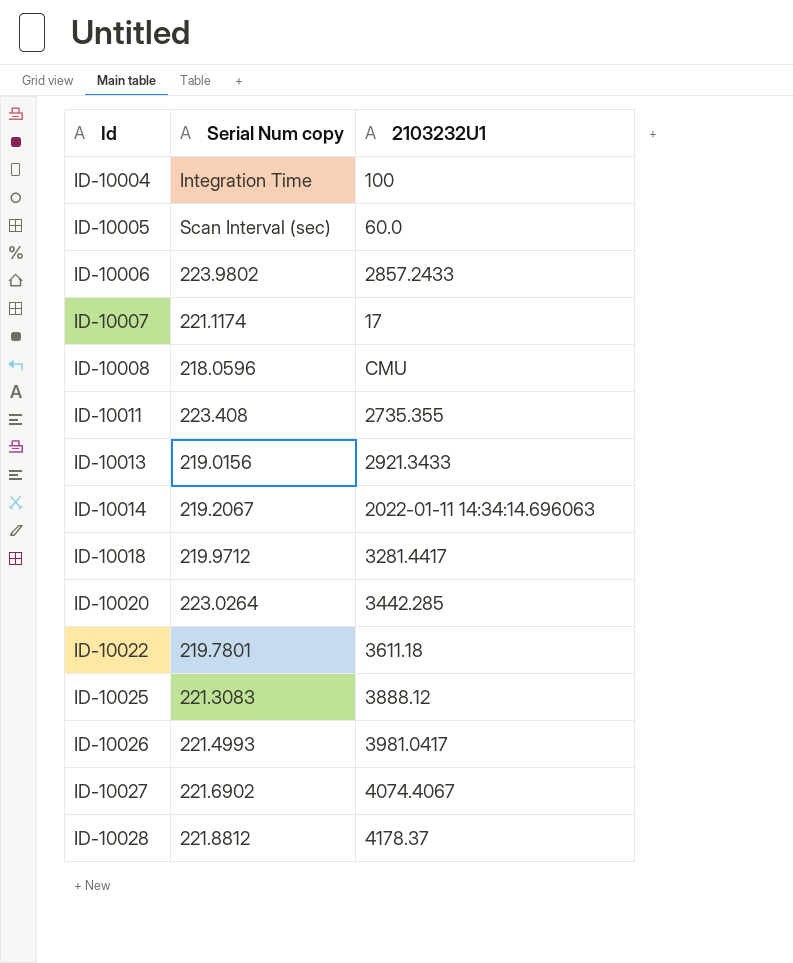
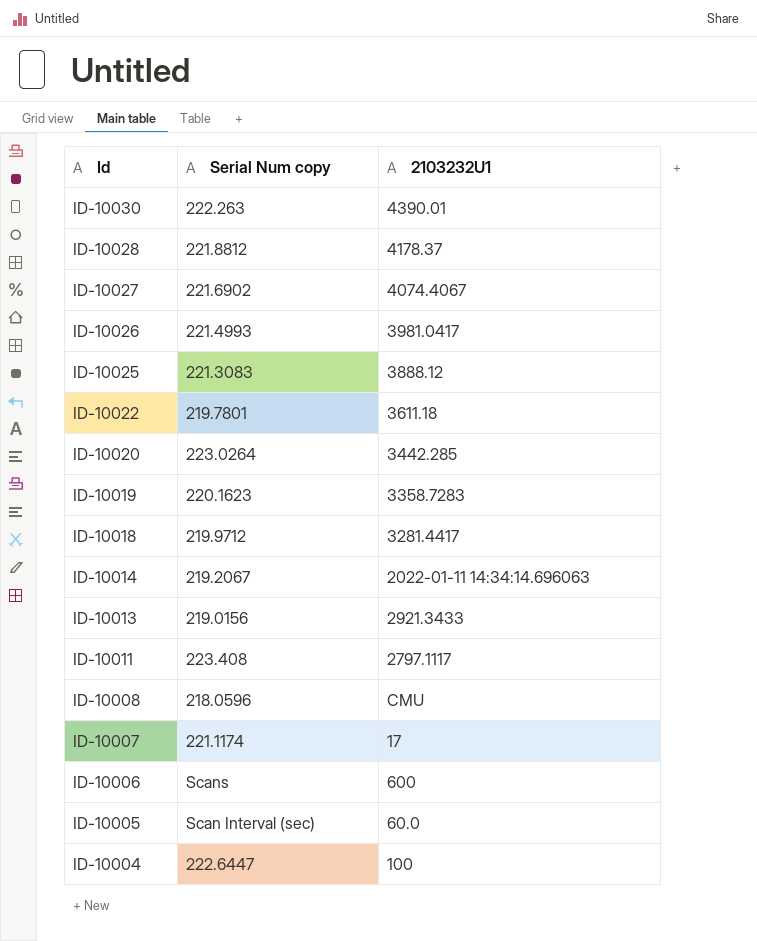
row order: Id ascending -> Id descending
row ID-10030: none -> 222.263 | 4390.01
row ID-10019: none -> 220.1623 | 3358.7283
ID-10011 | 2103232U1: 2735.355 -> 2797.1117
ID-10006 | Serial Num copy: 223.9802 -> Scans
ID-10006 | 2103232U1: 2857.2433 -> 600
ID-10004 | Serial Num copy: Integration Time -> 222.6447

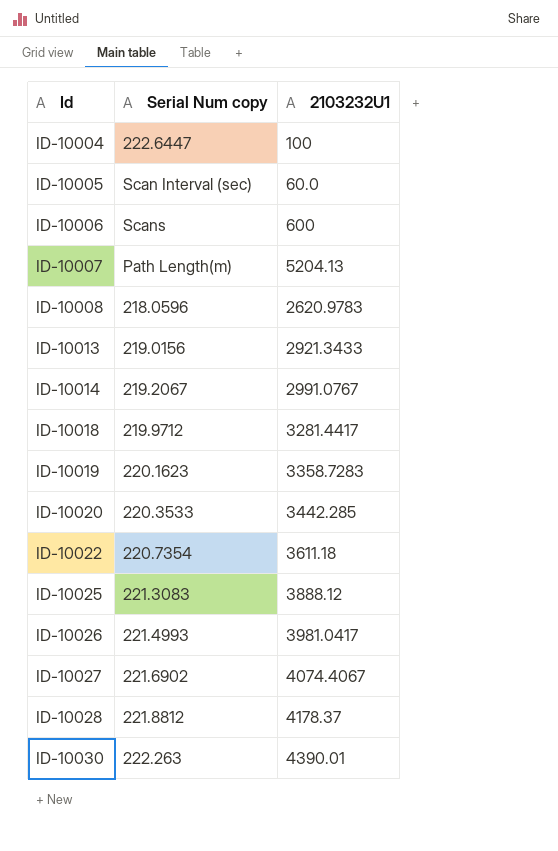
row order: Id descending -> Id ascending
row ID-10011: 223.408 | 2797.1117 -> none
ID-10007 | Serial Num copy: 221.1174 -> Path Length(m)
ID-10007 | 2103232U1: 17 -> 5204.13
ID-10008 | 2103232U1: CMU -> 2620.9783
ID-10014 | 2103232U1: 2022-01-11 14:34:14.696063 -> 2991.0767
ID-10020 | Serial Num copy: 223.0264 -> 220.3533
ID-10022 | Serial Num copy: 219.7801 -> 220.7354

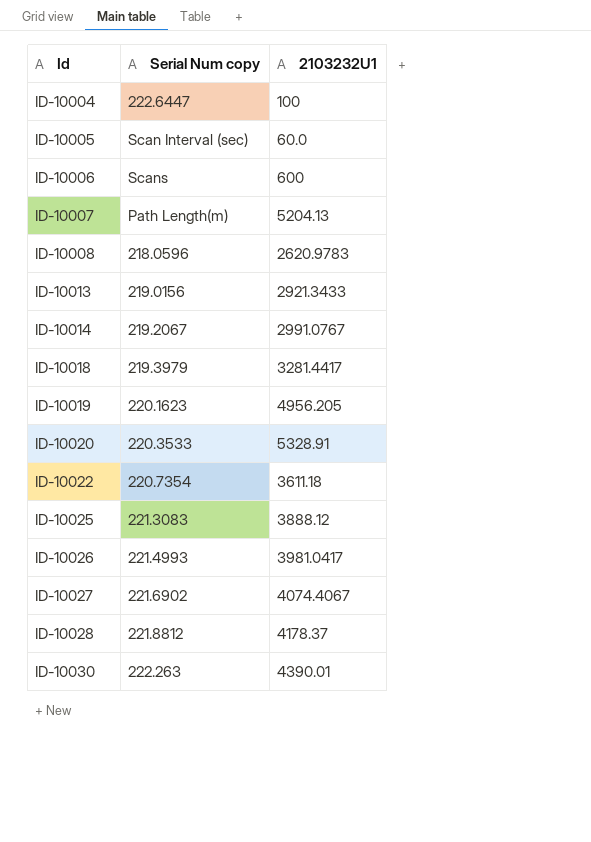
ID-10018 | Serial Num copy: 219.9712 -> 219.3979
ID-10019 | 2103232U1: 3358.7283 -> 4956.205
ID-10020 | 2103232U1: 3442.285 -> 5328.91

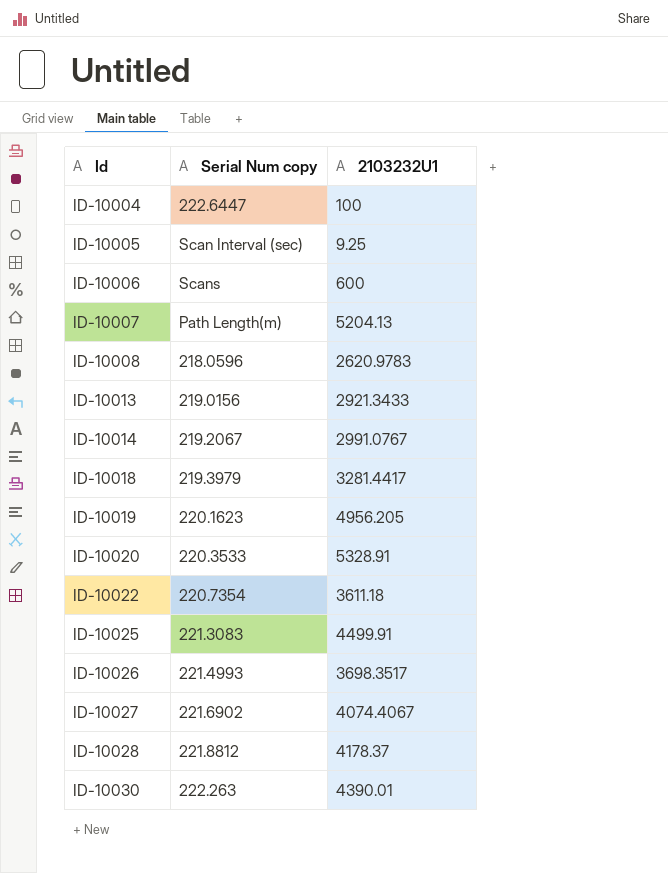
ID-10005 | 2103232U1: 60.0 -> 9.25
ID-10025 | 2103232U1: 3888.12 -> 4499.91
ID-10026 | 2103232U1: 3981.0417 -> 3698.3517

